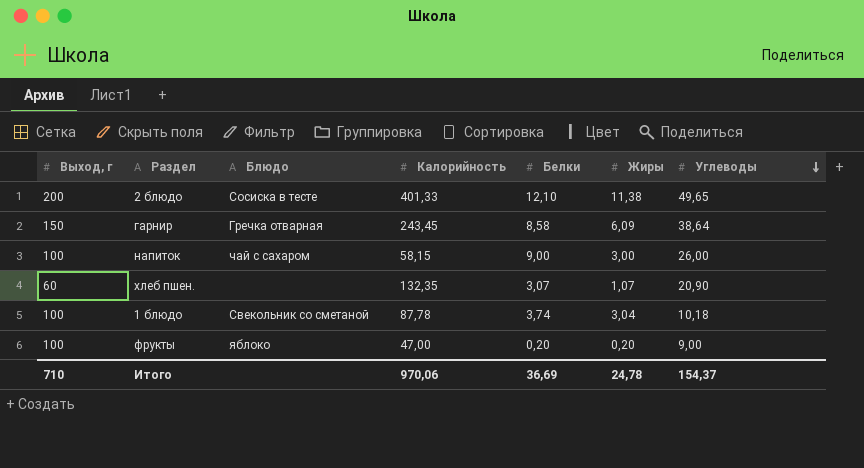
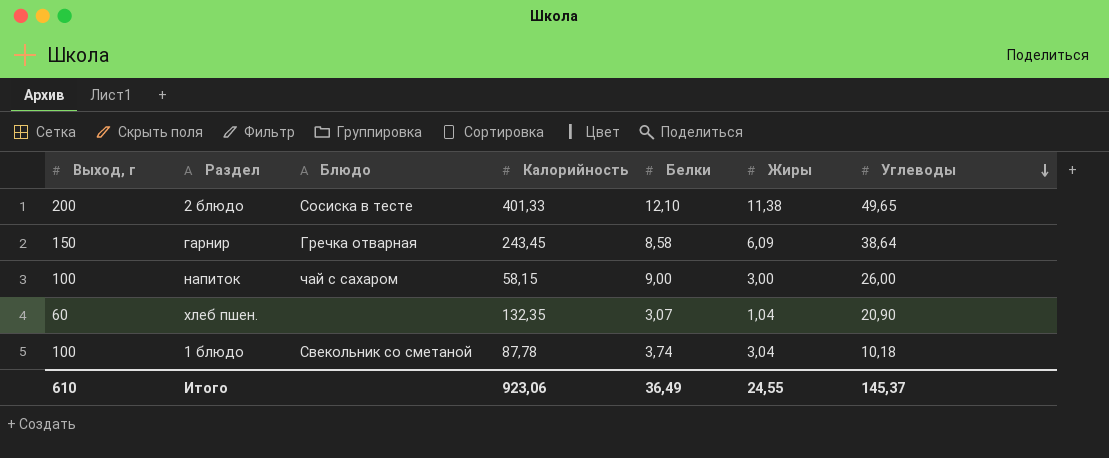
row фрукты: 100 | яблоко | 47,00 | 0,20 | 0,20 | 9,00 -> none
хлеб пшен. | Жиры: 1,07 -> 1,04
Итого | Выход, г: 710 -> 610
Итого | Калорийность: 970,06 -> 923,06
Итого | Белки: 36,69 -> 36,49
Итого | Жиры: 24,78 -> 24,55
Итого | Углеводы: 154,37 -> 145,37

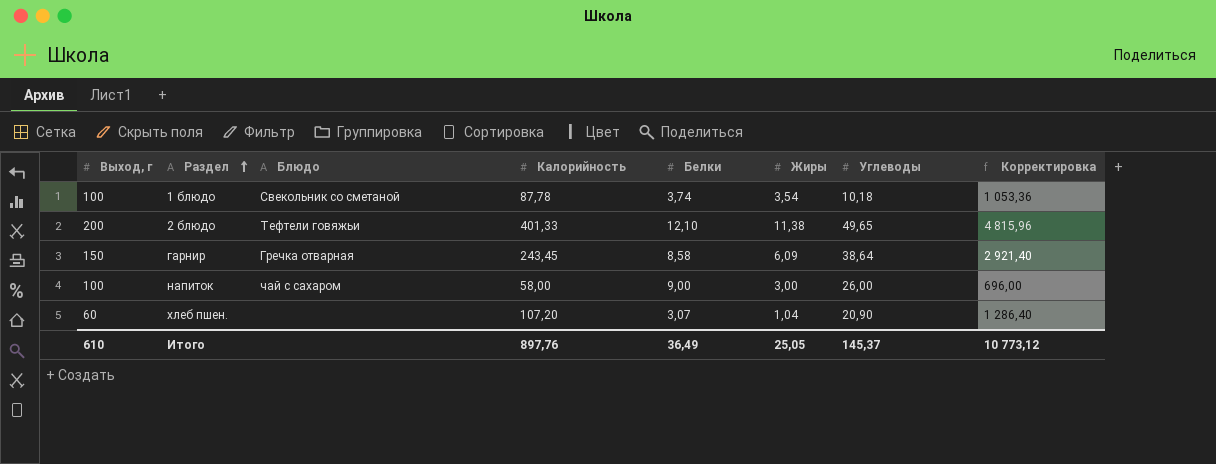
row order: Углеводы descending -> Раздел ascending
column Корректировка | formula: none -> [Калорийность] * 12
1 блюдо | Жиры: 3,04 -> 3,54
2 блюдо | Блюдо: Сосиска в тесте -> Тефтели говяжьи
напиток | Калорийность: 58,15 -> 58,00
хлеб пшен. | Калорийность: 132,35 -> 107,20
Итого | Калорийность: 923,06 -> 897,76
Итого | Жиры: 24,55 -> 25,05

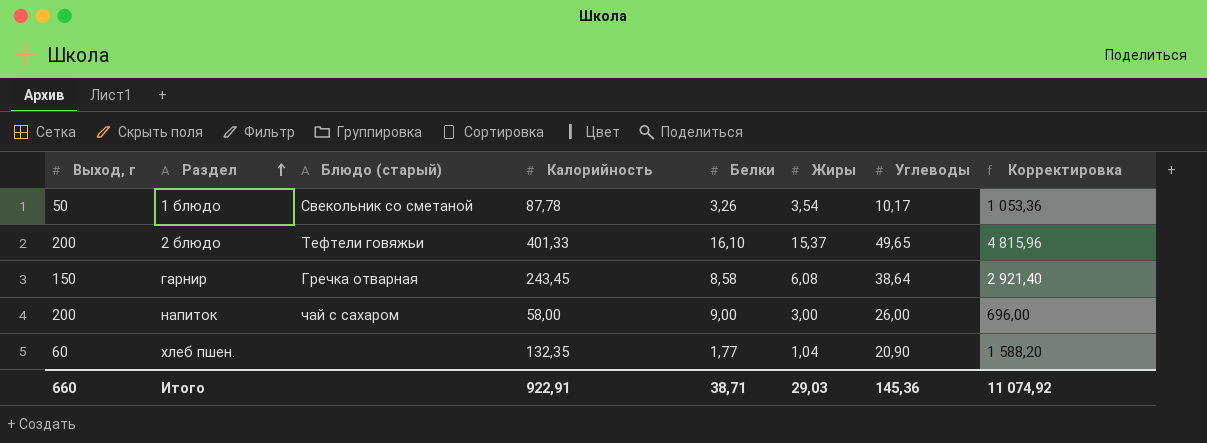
column name: Блюдо -> Блюдо (старый)
1 блюдо | Выход, г: 100 -> 50
1 блюдо | Белки: 3,74 -> 3,26
1 блюдо | Углеводы: 10,18 -> 10,17
2 блюдо | Белки: 12,10 -> 16,10
2 блюдо | Жиры: 11,38 -> 15,37
гарнир | Жиры: 6,09 -> 6,08
напиток | Выход, г: 100 -> 200
хлеб пшен. | Калорийность: 107,20 -> 132,35
хлеб пшен. | Белки: 3,07 -> 1,77
хлеб пшен. | Корректировка: 1 286,40 -> 1 588,20
Итого | Выход, г: 610 -> 660
Итого | Калорийность: 897,76 -> 922,91
Итого | Белки: 36,49 -> 38,71
Итого | Жиры: 25,05 -> 29,03
Итого | Углеводы: 145,37 -> 145,36
Итого | Корректировка: 10 773,12 -> 11 074,92

